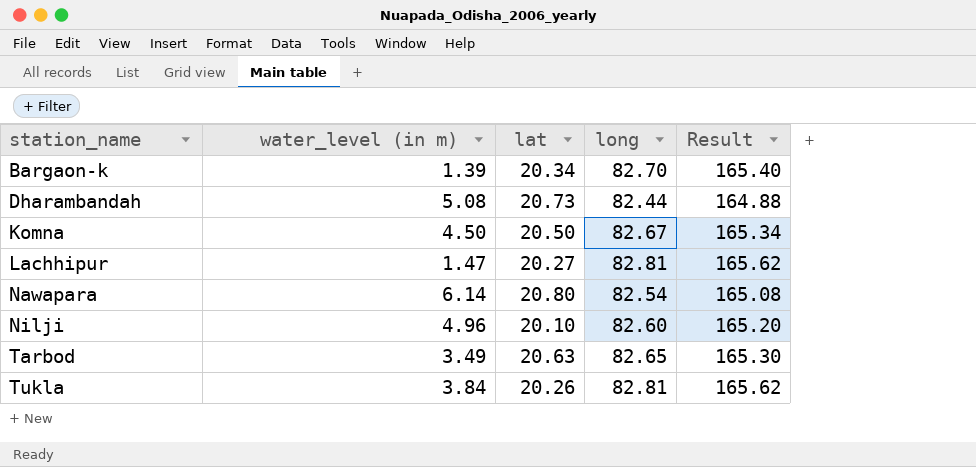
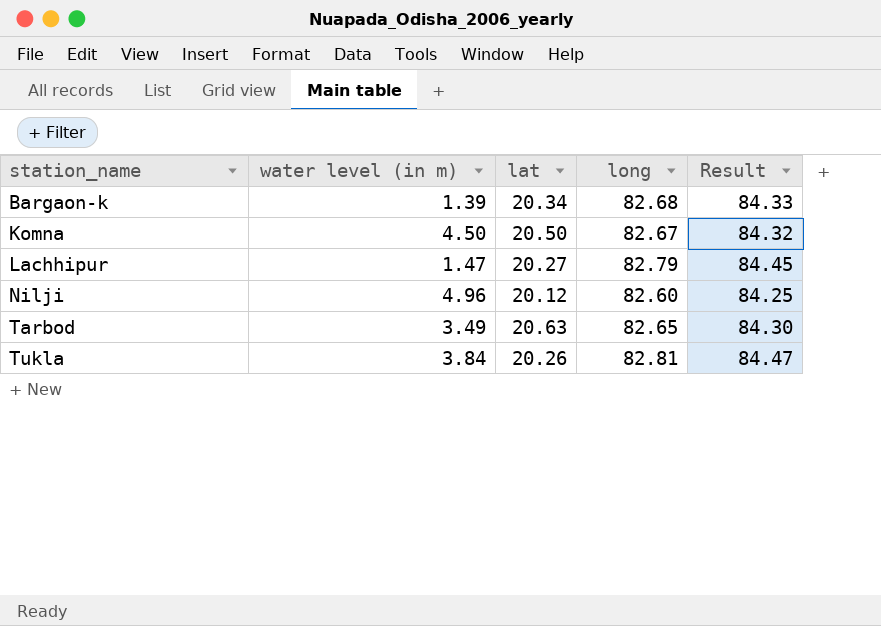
column name: water_level (in m) -> water level (in m)
column Result | formula: [long] * 2 -> [long] * 1.02
row Dharambandah: 5.08 | 20.73 | 82.44 | 164.88 -> none
row Nawapara: 6.14 | 20.80 | 82.54 | 165.08 -> none
Bargaon-k | long: 82.70 -> 82.68
Lachhipur | long: 82.81 -> 82.79
Nilji | lat: 20.10 -> 20.12

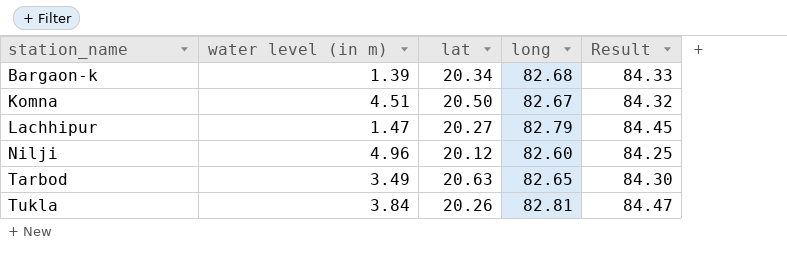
Komna | water level (in m): 4.50 -> 4.51

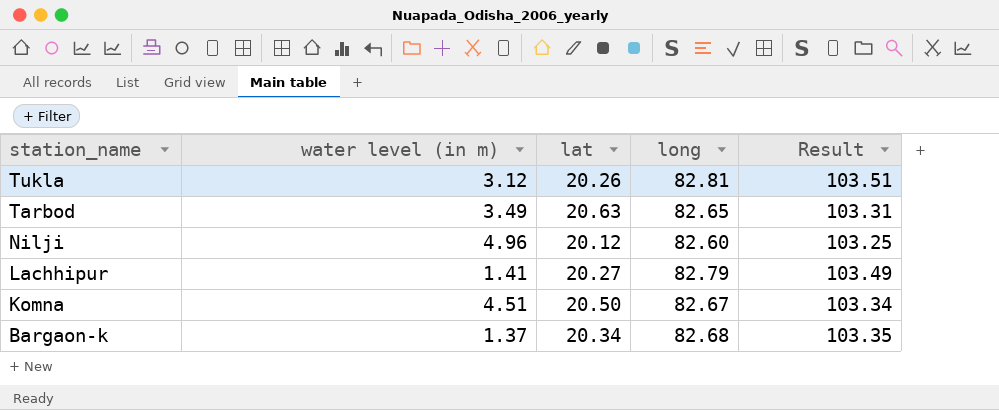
row order: station_name ascending -> station_name descending
column Result | formula: [long] * 1.02 -> [long] * 1.25
Tukla | water level (in m): 3.84 -> 3.12
Lachhipur | water level (in m): 1.47 -> 1.41
Bargaon-k | water level (in m): 1.39 -> 1.37

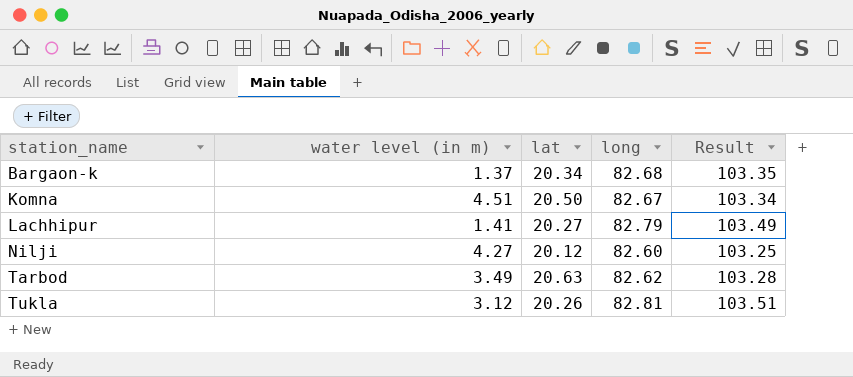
row order: station_name descending -> station_name ascending
Nilji | water level (in m): 4.96 -> 4.27
Tarbod | long: 82.65 -> 82.62
Tarbod | Result: 103.31 -> 103.28

